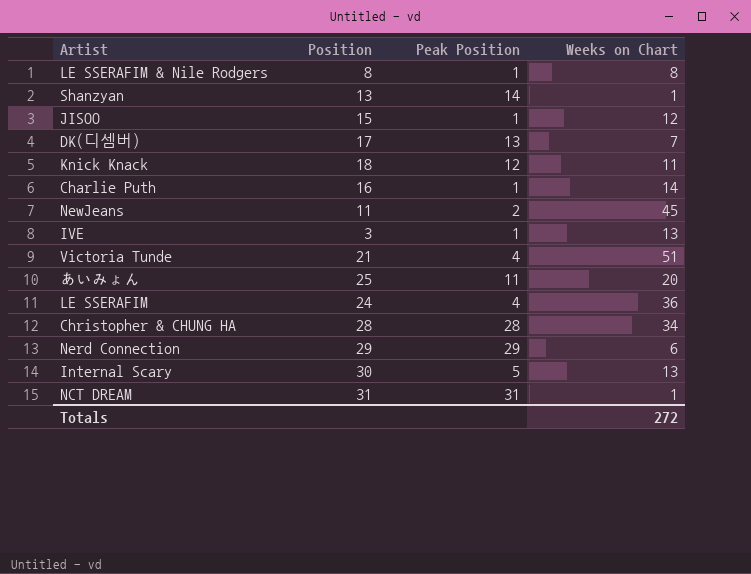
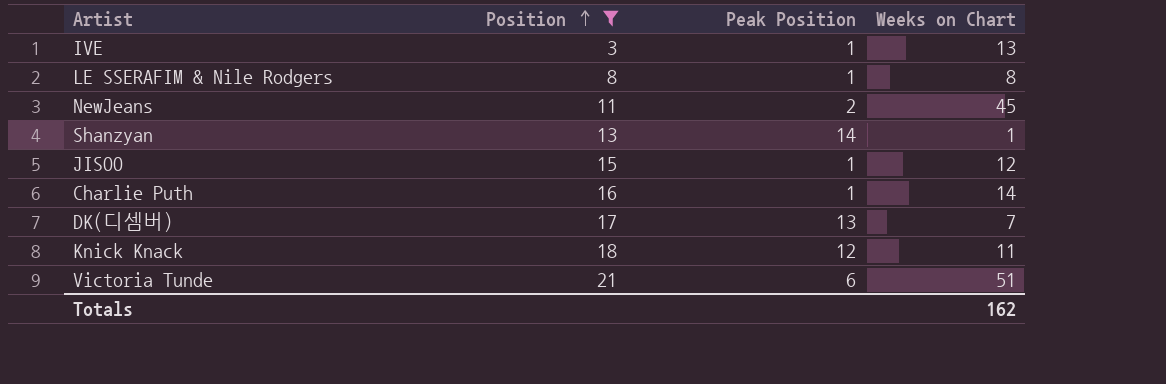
filter: none -> Position <= 21
row order: none -> Position ascending
Victoria Tunde | Peak Position: 4 -> 6
Totals | Weeks on Chart: 272 -> 162

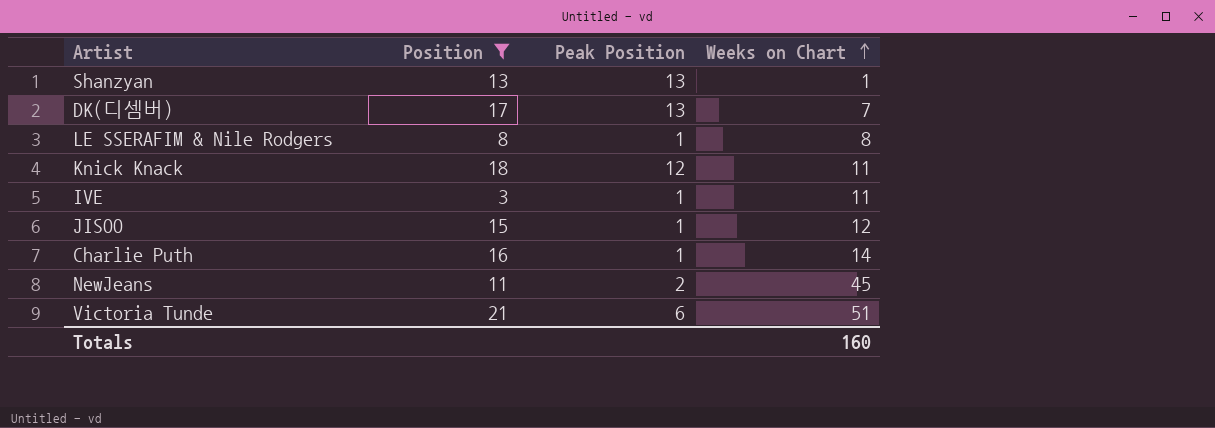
row order: Position ascending -> Weeks on Chart ascending
Shanzyan | Peak Position: 14 -> 13
IVE | Weeks on Chart: 13 -> 11
Totals | Weeks on Chart: 162 -> 160

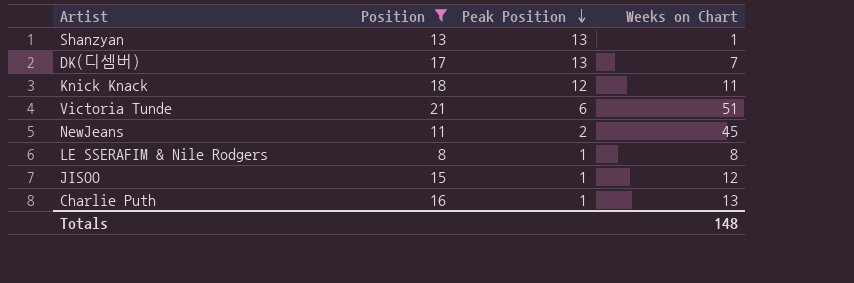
row order: Weeks on Chart ascending -> Peak Position descending
row IVE: 3 | 1 | 11 -> none
Charlie Puth | Weeks on Chart: 14 -> 13
Totals | Weeks on Chart: 160 -> 148

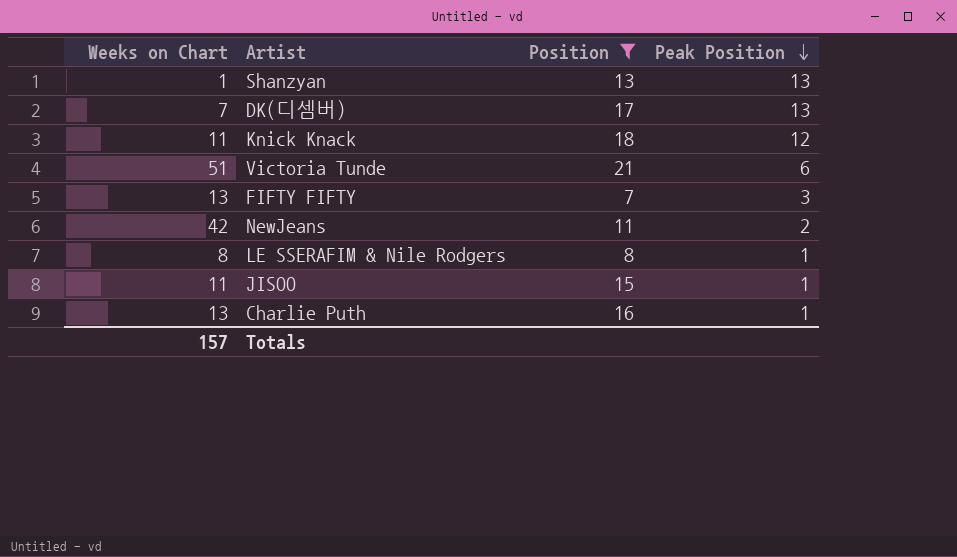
column Weeks on Chart | position: 4 -> 1
row FIFTY FIFTY: none -> 13 | 7 | 3
NewJeans | Weeks on Chart: 45 -> 42
JISOO | Weeks on Chart: 12 -> 11
Totals | Weeks on Chart: 148 -> 157

